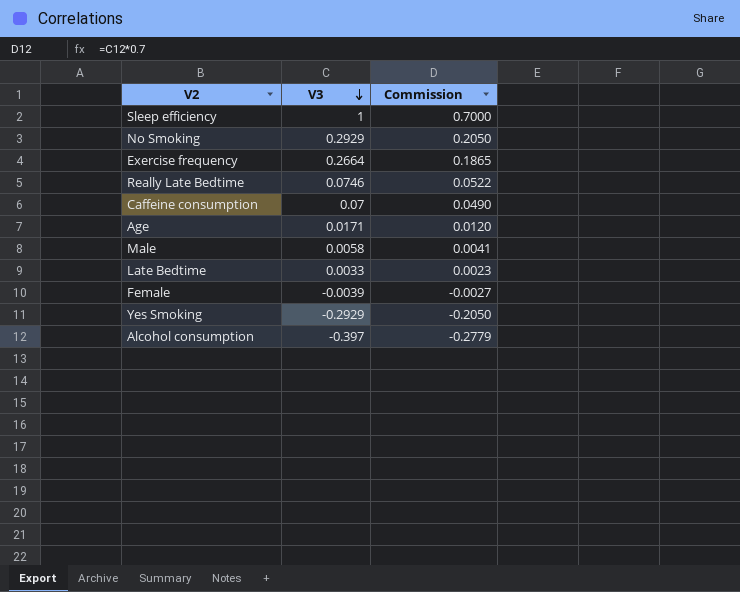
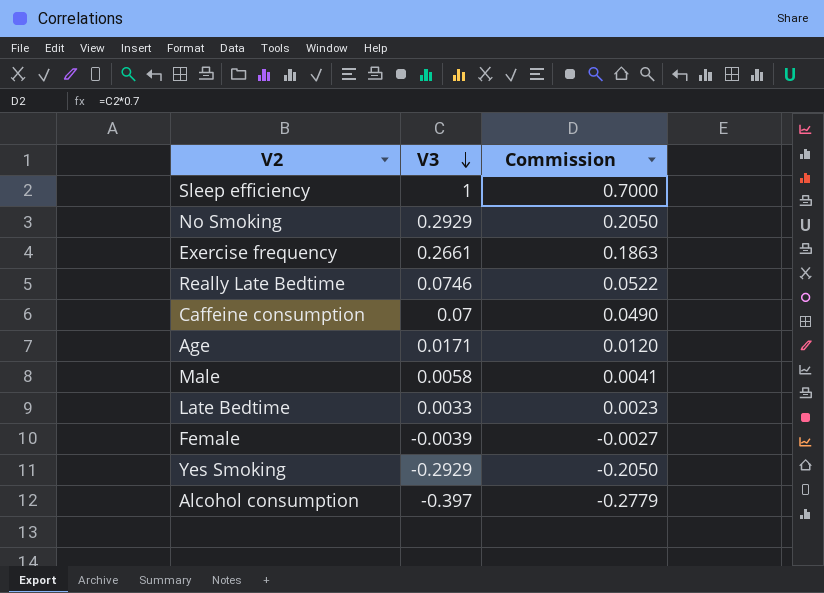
Exercise frequency | V3: 0.2664 -> 0.2661
Exercise frequency | Commission: 0.1865 -> 0.1863

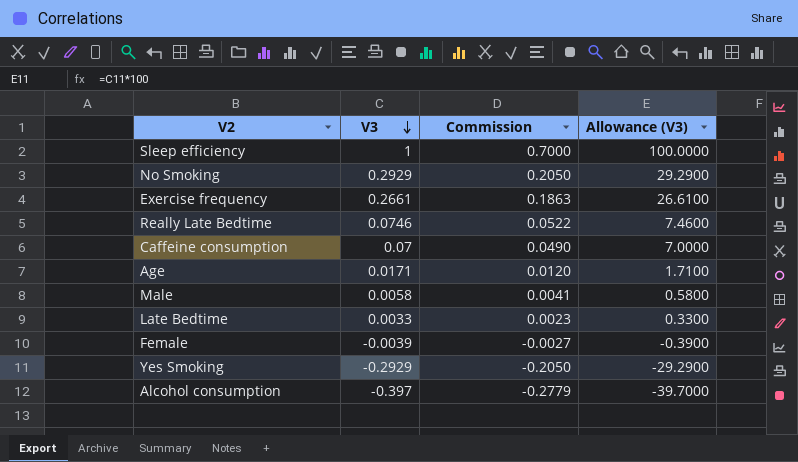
column Allowance (V3) | formula: none -> [V3] * 100

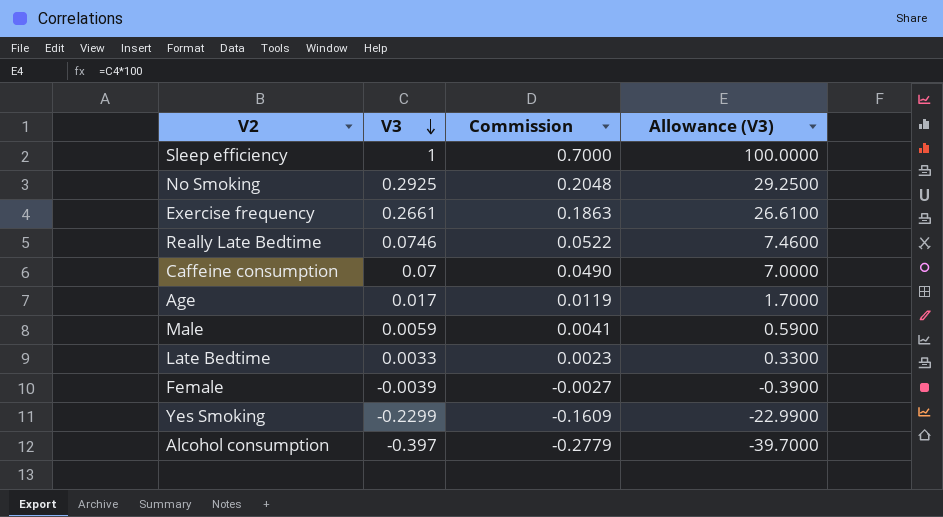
No Smoking | V3: 0.2929 -> 0.2925
No Smoking | Commission: 0.2050 -> 0.2048
No Smoking | Allowance (V3): 29.2900 -> 29.2500
Age | V3: 0.0171 -> 0.017
Age | Commission: 0.0120 -> 0.0119
Age | Allowance (V3): 1.7100 -> 1.7000
Male | V3: 0.0058 -> 0.0059
Male | Allowance (V3): 0.5800 -> 0.5900
Yes Smoking | V3: -0.2929 -> -0.2299
Yes Smoking | Commission: -0.2050 -> -0.1609
Yes Smoking | Allowance (V3): -29.2900 -> -22.9900

